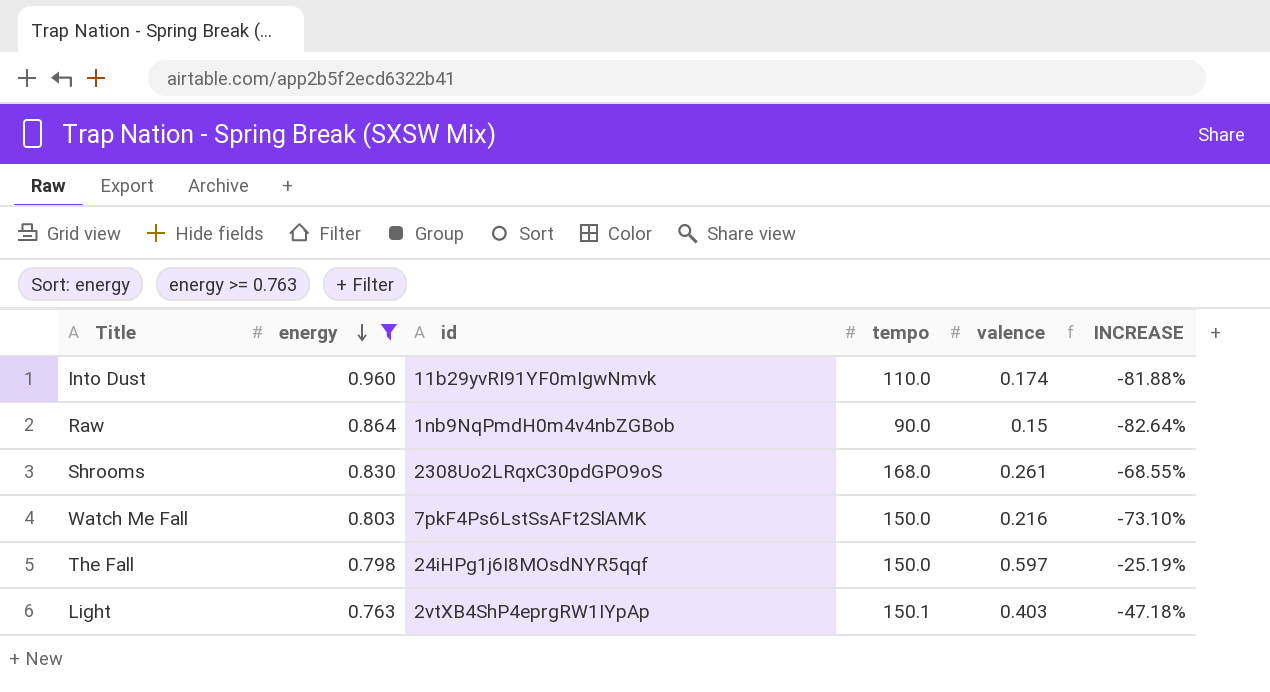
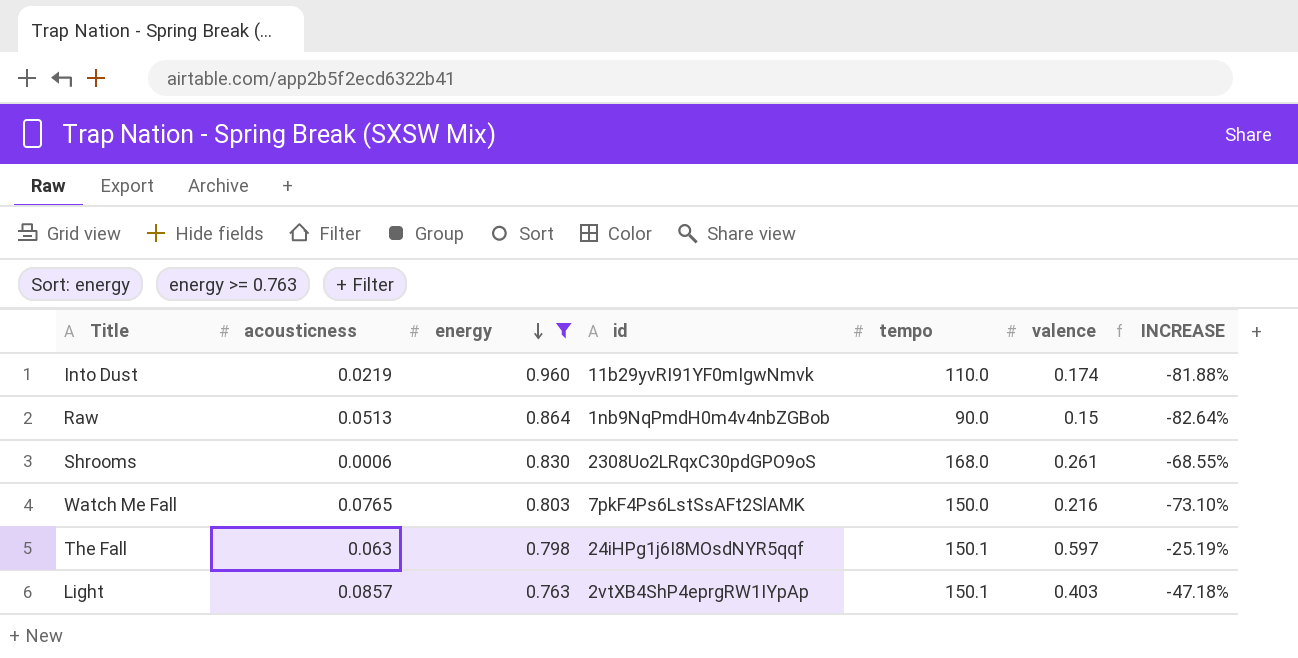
column acousticness | position: none -> 2
The Fall | tempo: 150.0 -> 150.1

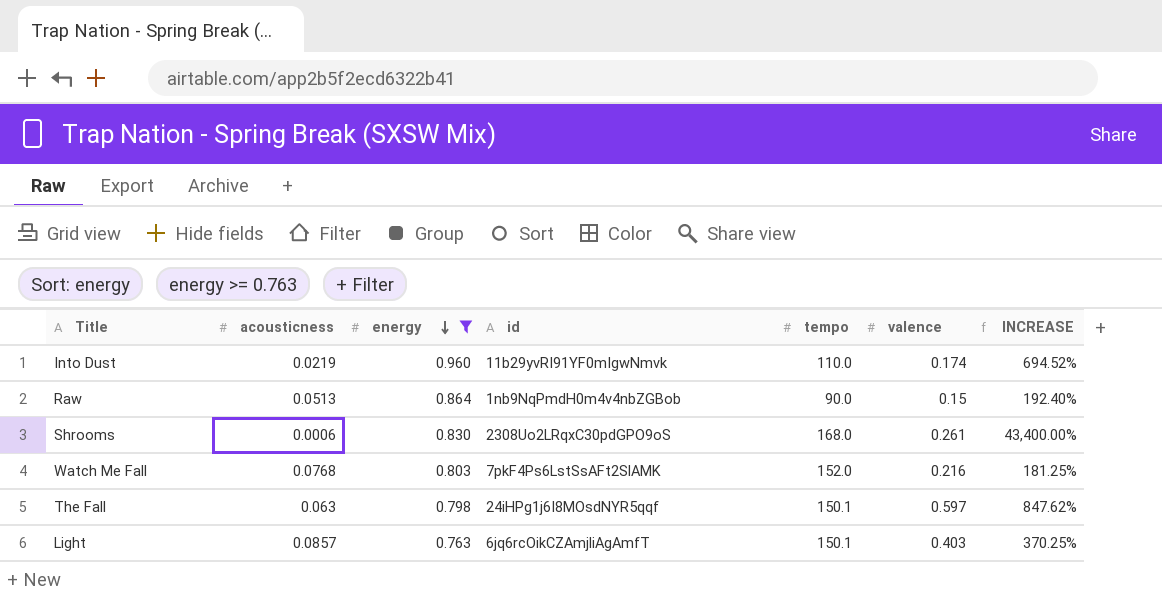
column INCREASE | formula: ([valence] - [energy]) / [energy] -> ([valence] - [acousticness]) / [acousticness]
Watch Me Fall | acousticness: 0.0765 -> 0.0768
Watch Me Fall | tempo: 150.0 -> 152.0
Light | id: 2vtXB4ShP4eprgRW1IYpAp -> 6jq6rcOikCZAmjliAgAmfT

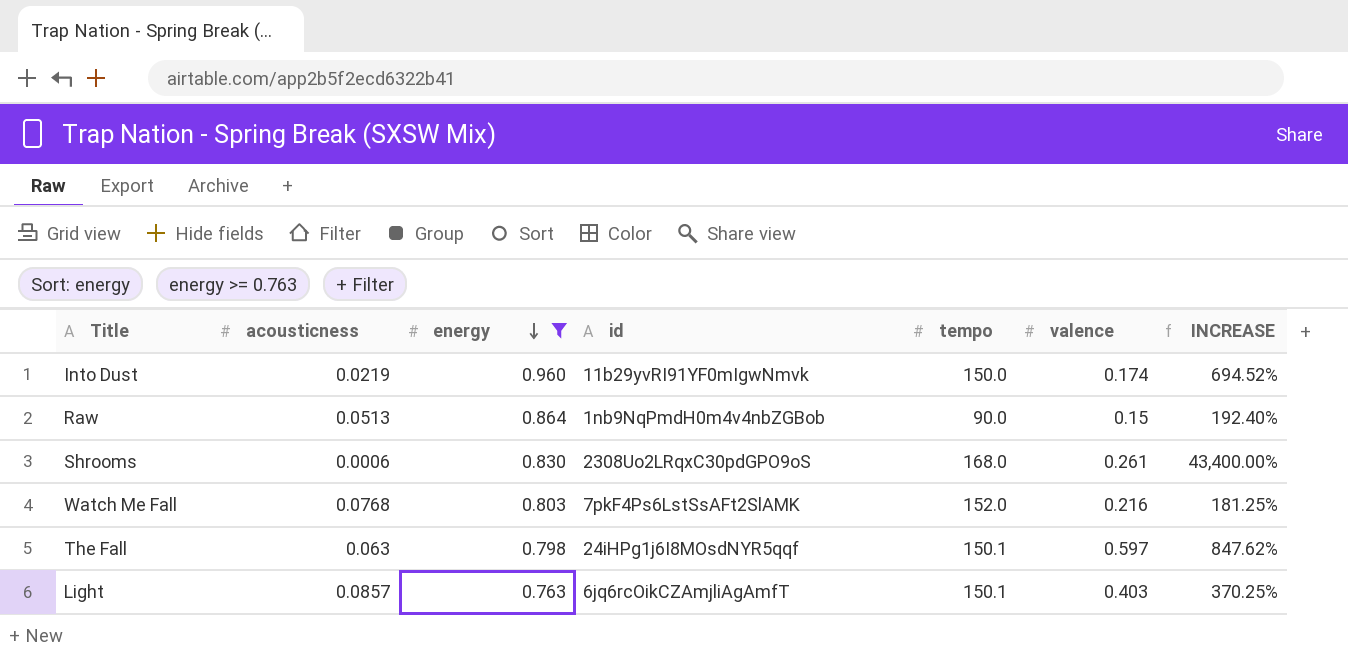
Into Dust | tempo: 110.0 -> 150.0

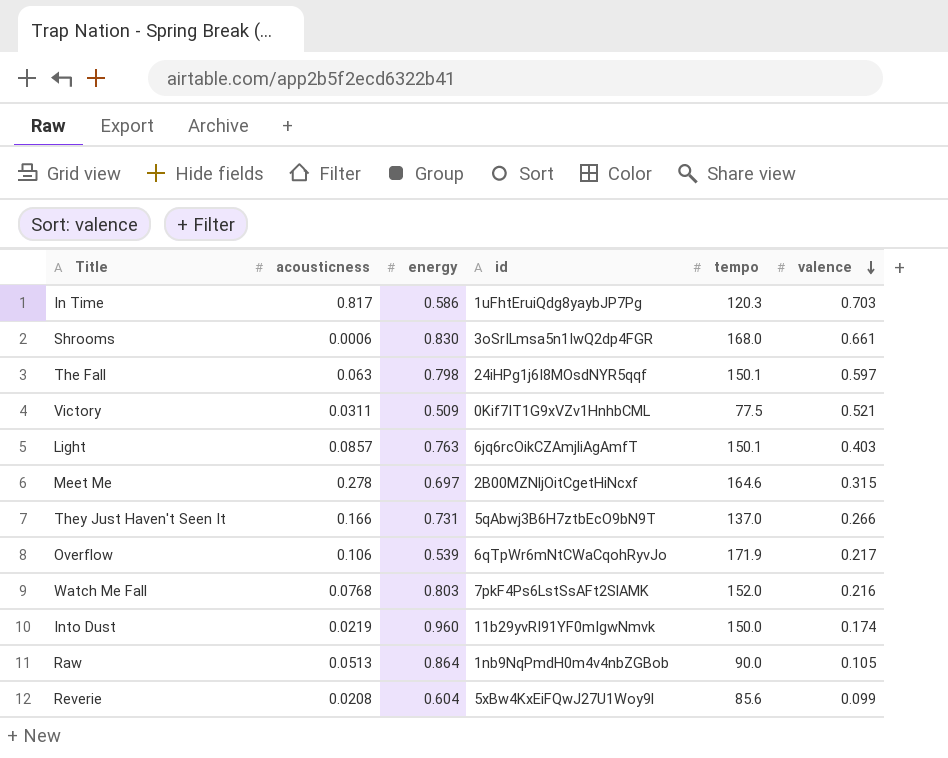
filter: energy >= 0.763 -> none
row order: energy descending -> valence descending
column INCREASE | formula: ([valence] - [acousticness]) / [acousticness] -> none
Shrooms | id: 2308Uo2LRqxC30pdGPO9oS -> 3oSrILmsa5n1IwQ2dp4FGR
Shrooms | valence: 0.261 -> 0.661
Raw | valence: 0.15 -> 0.105

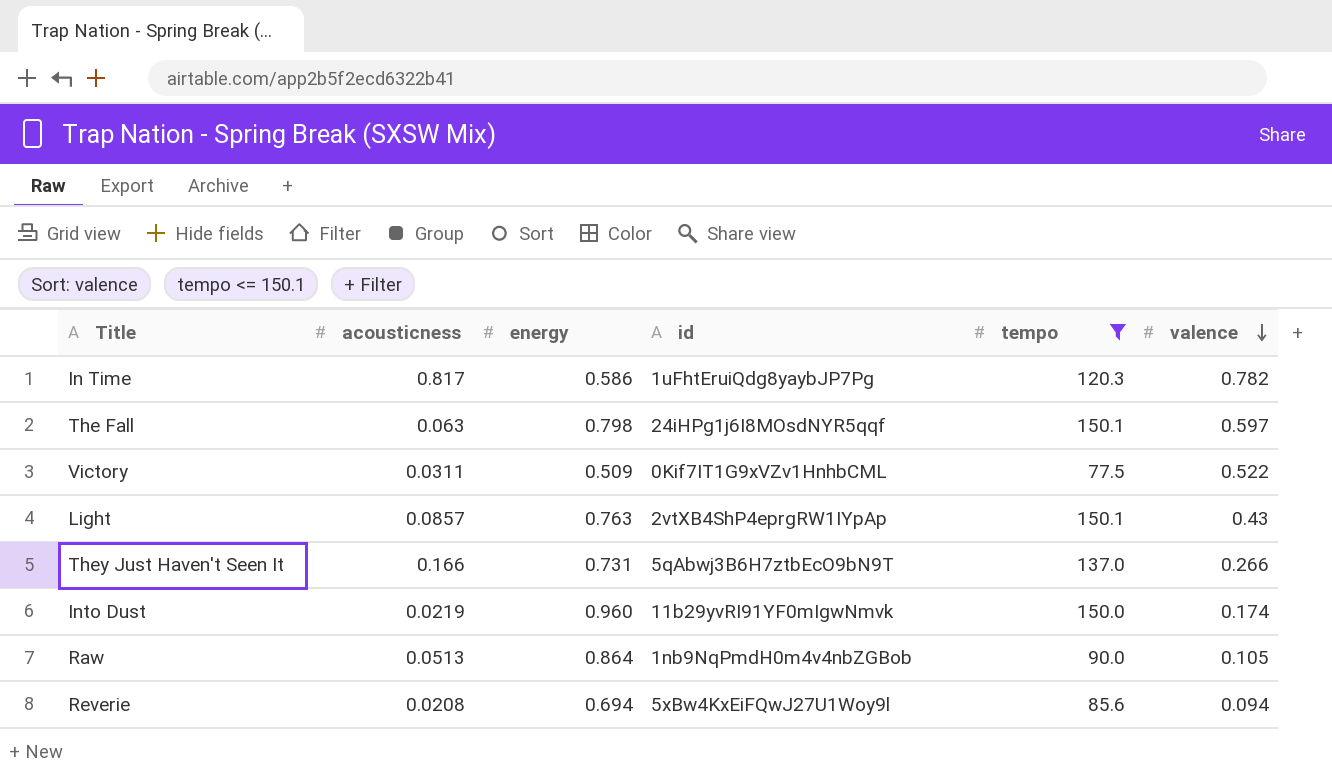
filter: none -> tempo <= 150.1
In Time | valence: 0.703 -> 0.782
Victory | valence: 0.521 -> 0.522
Light | id: 6jq6rcOikCZAmjliAgAmfT -> 2vtXB4ShP4eprgRW1IYpAp
Light | valence: 0.403 -> 0.43
Reverie | energy: 0.604 -> 0.694
Reverie | valence: 0.099 -> 0.094

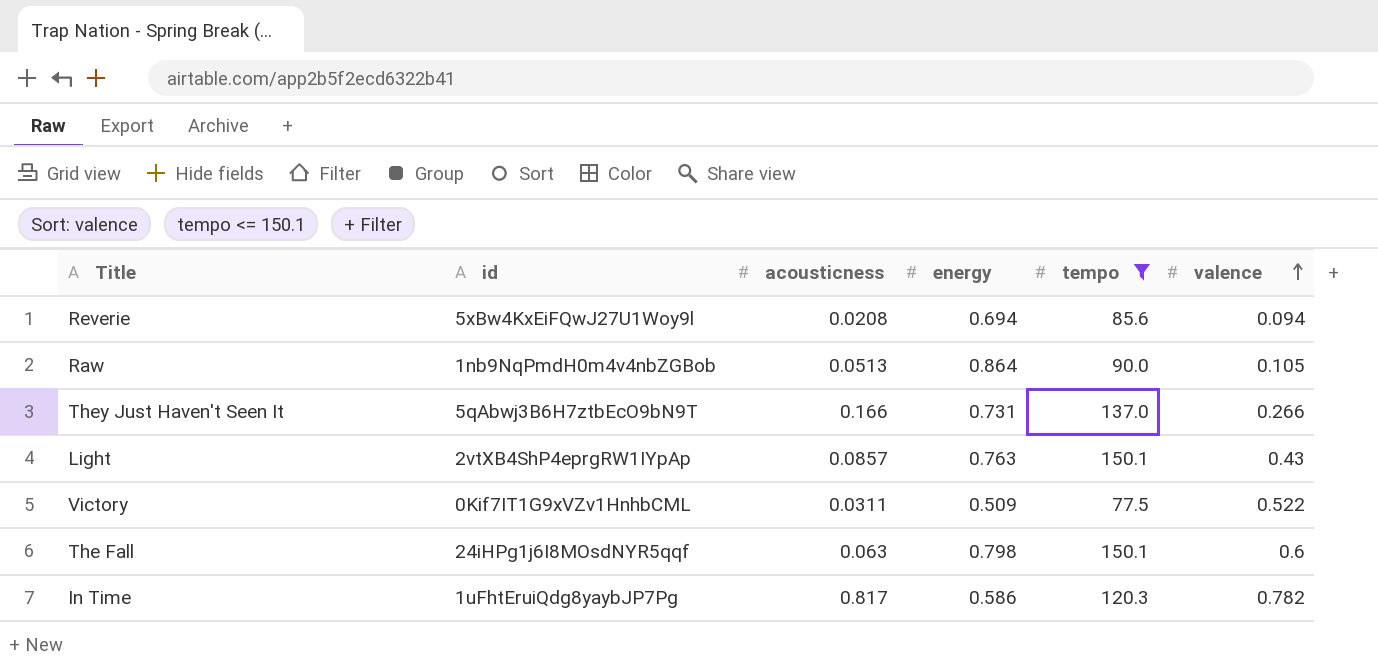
row order: valence descending -> valence ascending
column id | position: 4 -> 2
row Into Dust: 0.0219 | 0.960 | 11b29yvRI91YF0mIgwNmvk | 150.0 | 0.174 -> none
The Fall | valence: 0.597 -> 0.6

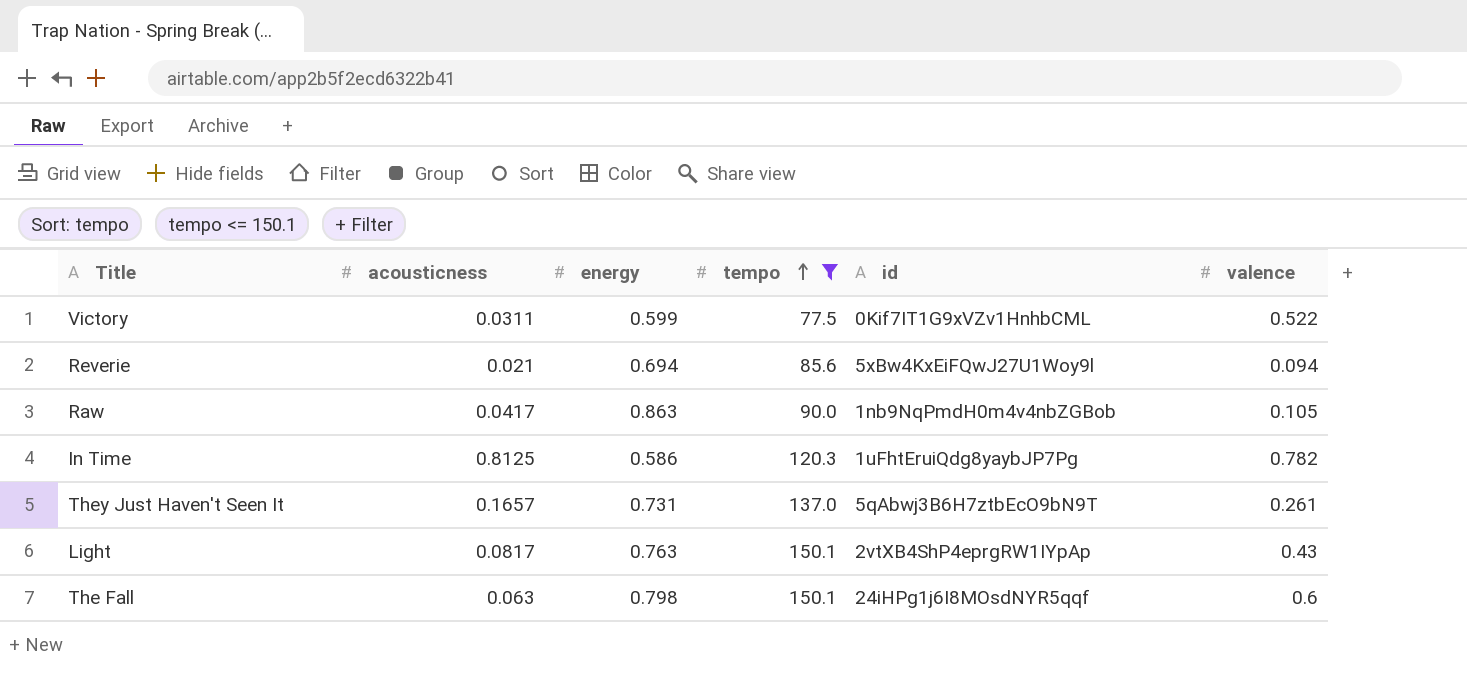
row order: valence ascending -> tempo ascending
column id | position: 2 -> 5
Victory | energy: 0.509 -> 0.599
Reverie | acousticness: 0.0208 -> 0.021
Raw | acousticness: 0.0513 -> 0.0417
Raw | energy: 0.864 -> 0.863
In Time | acousticness: 0.817 -> 0.8125
They Just Haven't Seen It | acousticness: 0.166 -> 0.1657
They Just Haven't Seen It | valence: 0.266 -> 0.261
Light | acousticness: 0.0857 -> 0.0817

